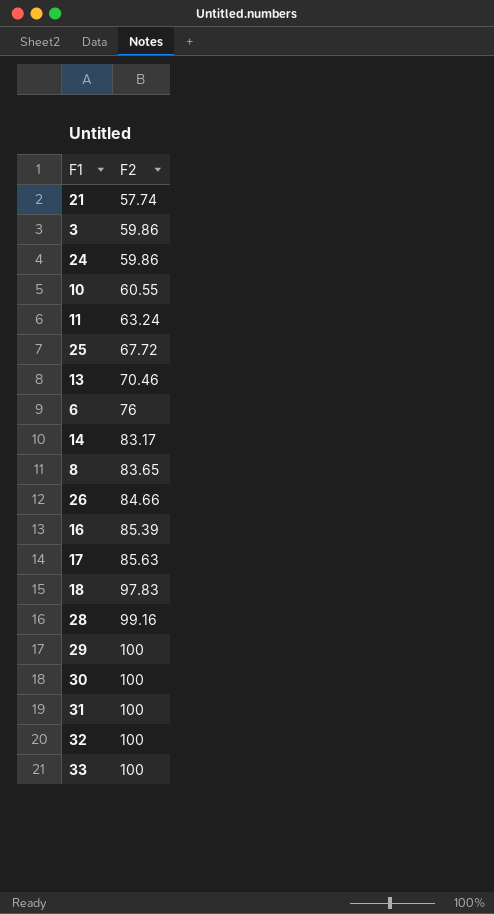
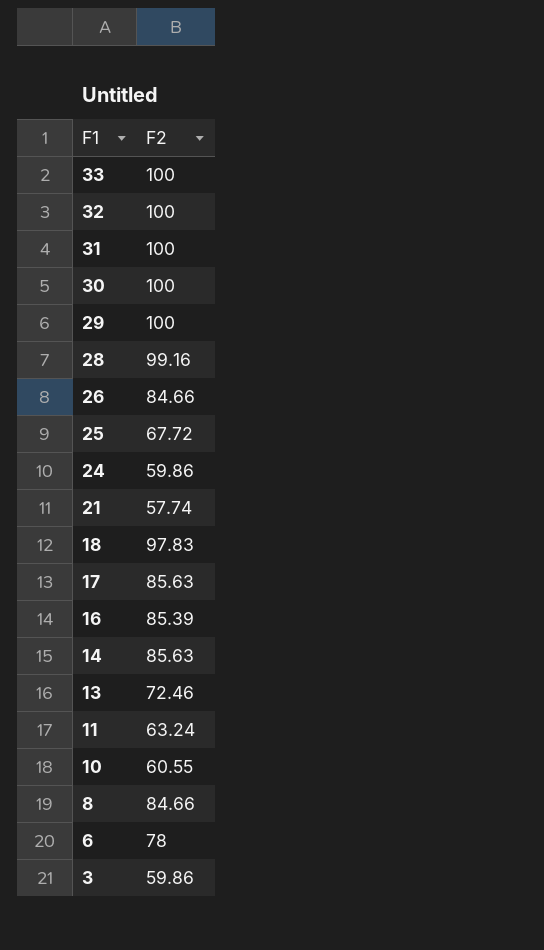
row order: F2 ascending -> F1 descending
14 | F2: 83.17 -> 85.63
13 | F2: 70.46 -> 72.46
8 | F2: 83.65 -> 84.66
6 | F2: 76 -> 78

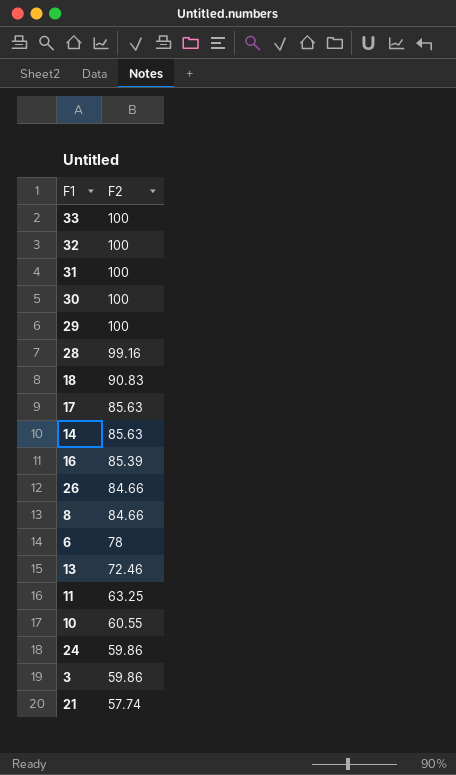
row order: F1 descending -> F2 descending
row 25: 67.72 -> none
18 | F2: 97.83 -> 90.83
11 | F2: 63.24 -> 63.25

